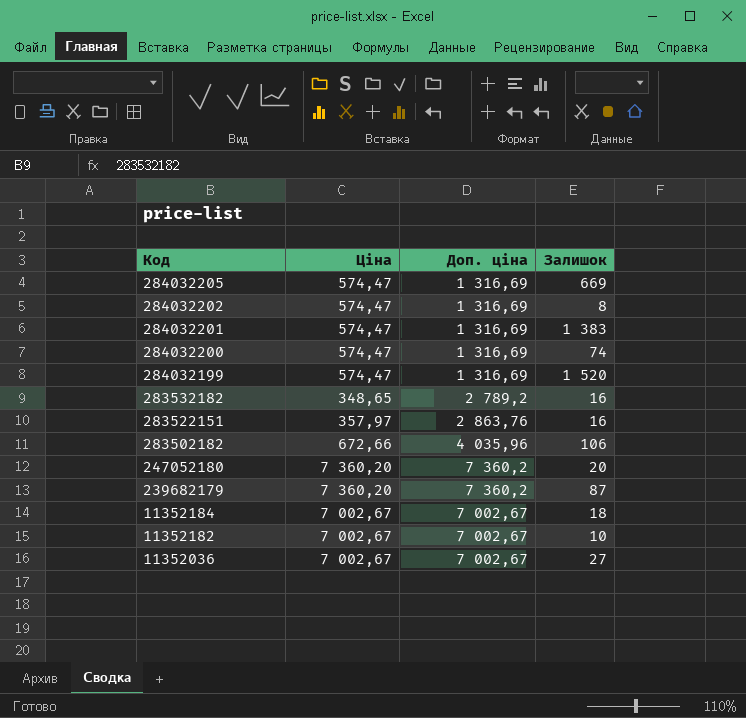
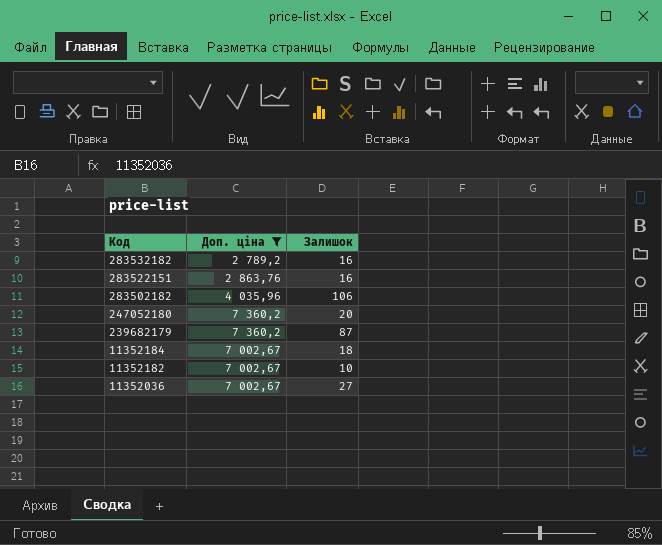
filter: none -> Доп. ціна != 1 316,69
column Ціна | position: 2 -> none

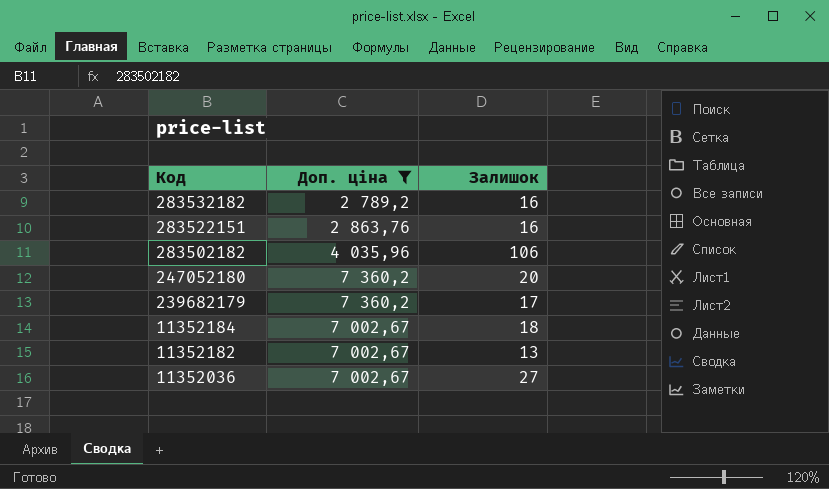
239682179 | Залишок: 87 -> 17
11352182 | Залишок: 10 -> 13

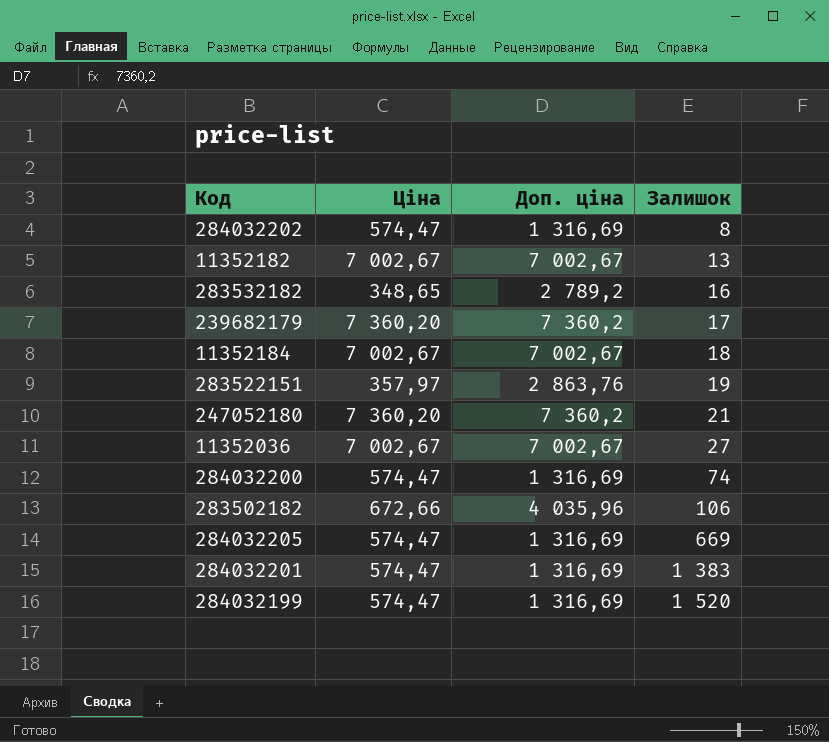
filter: Доп. ціна != 1 316,69 -> none
row order: Код descending -> Залишок ascending
column Ціна | position: none -> 2
283522151 | Залишок: 16 -> 19
247052180 | Залишок: 20 -> 21

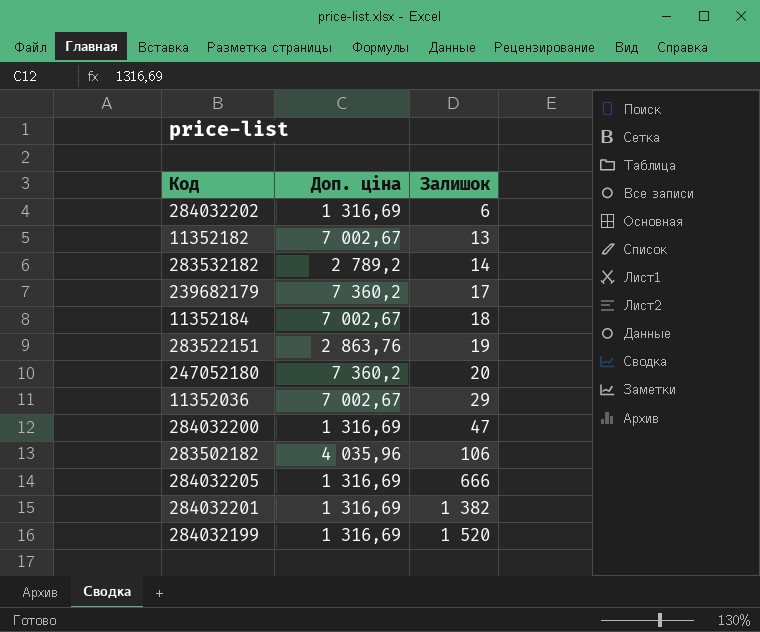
column Ціна | position: 2 -> none
284032202 | Залишок: 8 -> 6
283532182 | Залишок: 16 -> 14
247052180 | Залишок: 21 -> 20
11352036 | Залишок: 27 -> 29
284032200 | Залишок: 74 -> 47
284032205 | Залишок: 669 -> 666
284032201 | Залишок: 1 383 -> 1 382

